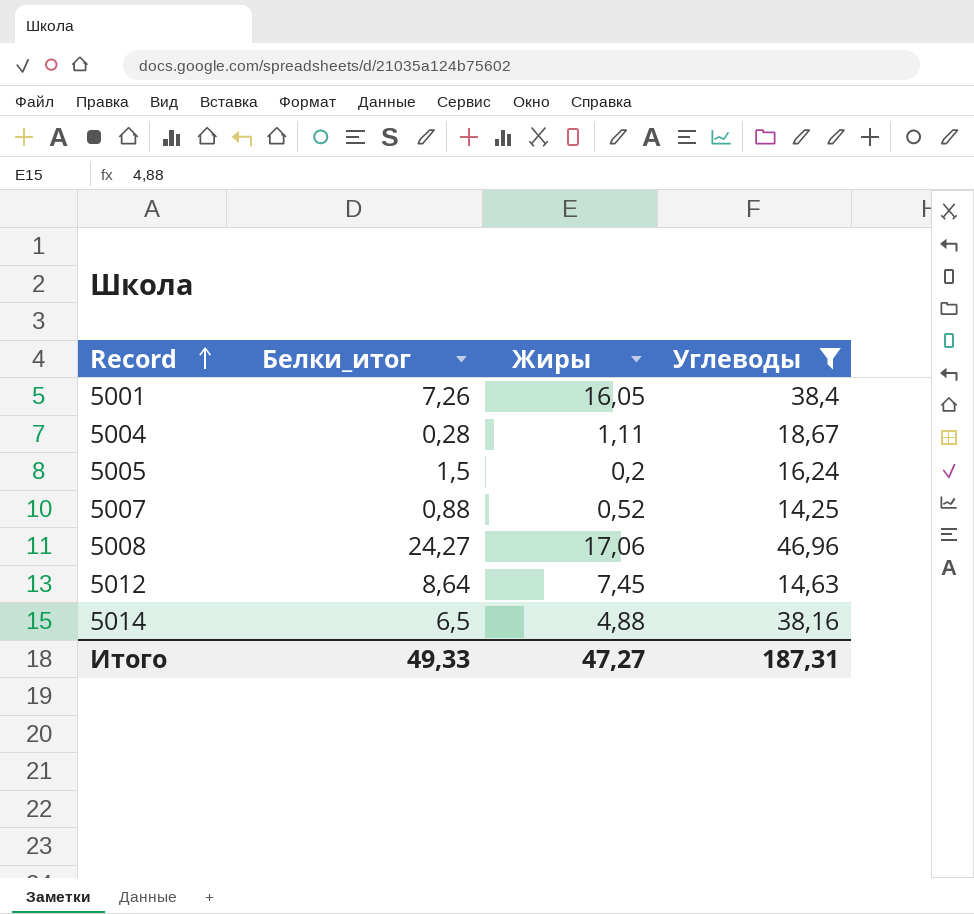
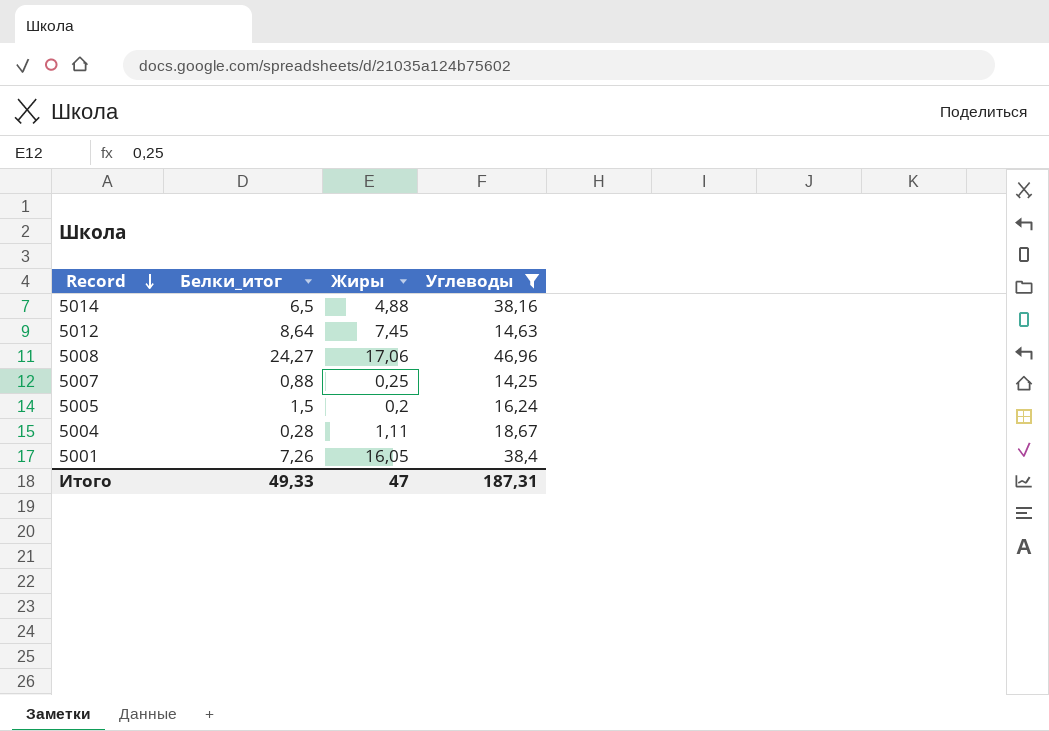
row order: Record ascending -> Record descending
5007 | Жиры: 0,52 -> 0,25
Итого | Жиры: 47,27 -> 47

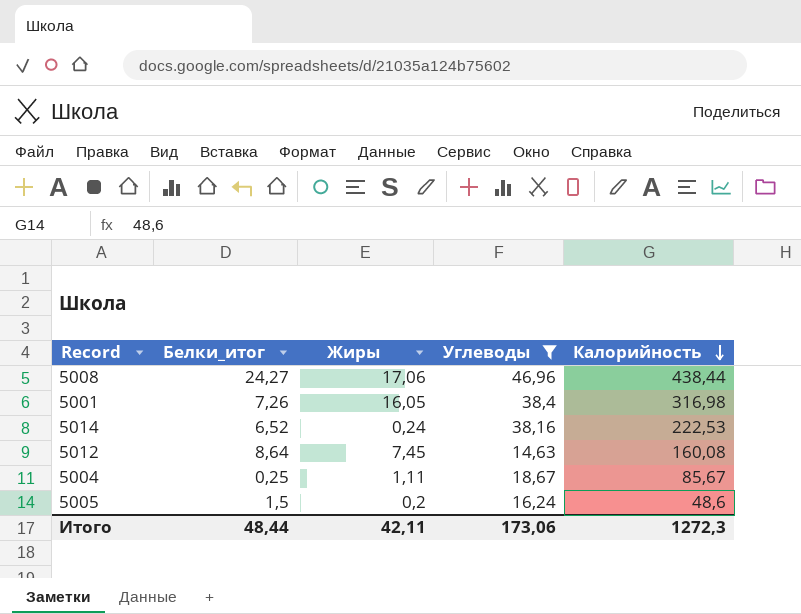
row order: Record descending -> Калорийность descending
column Калорийность | position: none -> 5
row 5007: 0,88 | 0,25 | 14,25 -> none
5014 | Белки_итог: 6,5 -> 6,52
5014 | Жиры: 4,88 -> 0,24
5004 | Белки_итог: 0,28 -> 0,25
Итого | Белки_итог: 49,33 -> 48,44
Итого | Жиры: 47 -> 42,11
Итого | Углеводы: 187,31 -> 173,06

